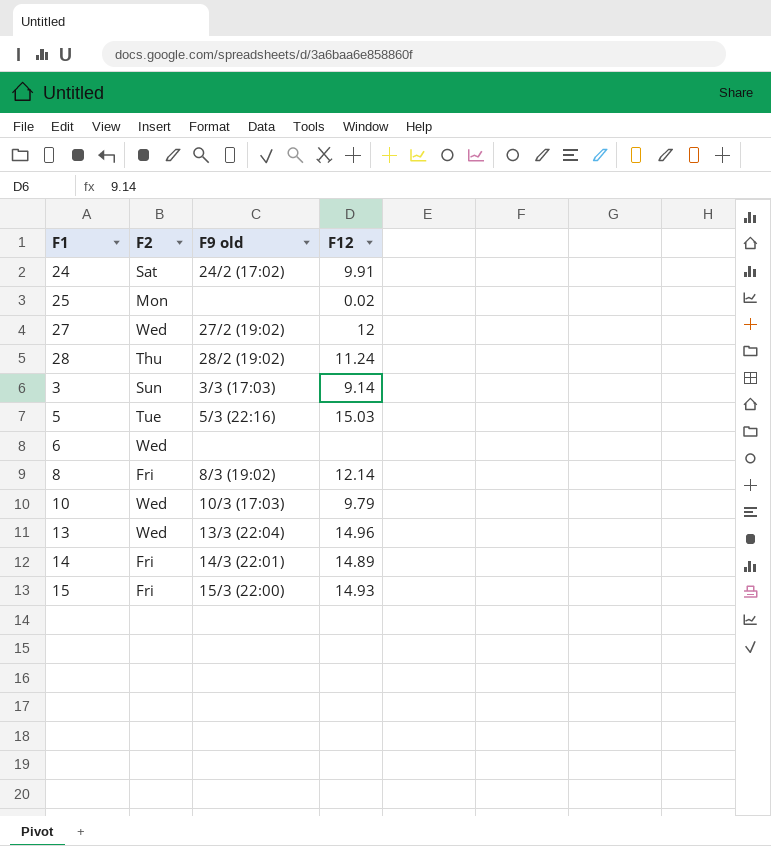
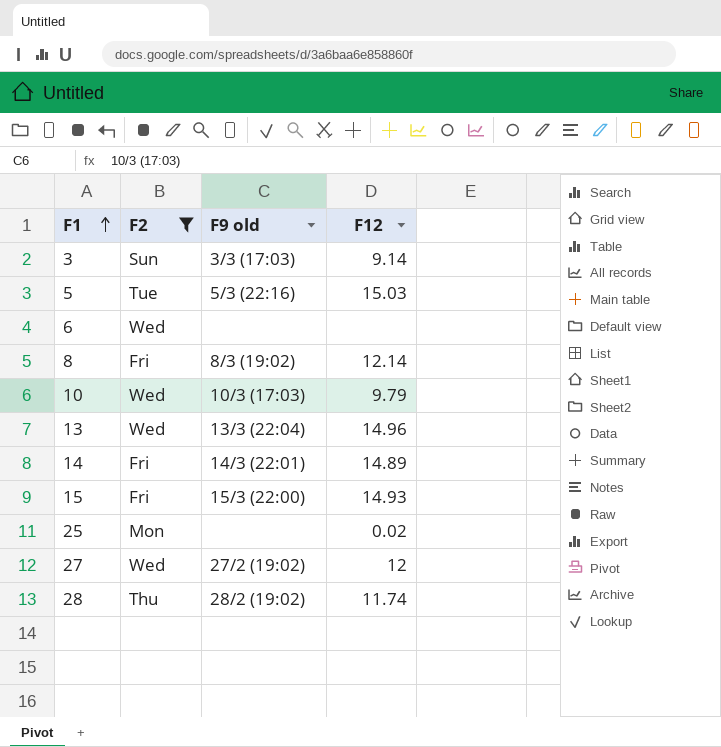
filter: none -> F2 != Sat
row order: none -> F1 ascending
28 | F12: 11.24 -> 11.74

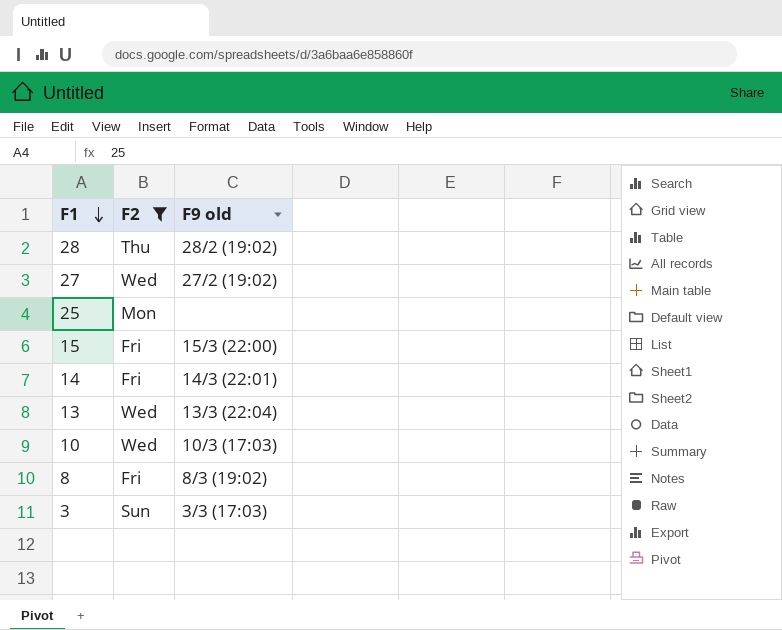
row order: F1 ascending -> F1 descending
column F12 | position: 4 -> none
row 5: Tue | 5/3 (22:16) | 15.03 -> none
row 6: Wed | none | none -> none

